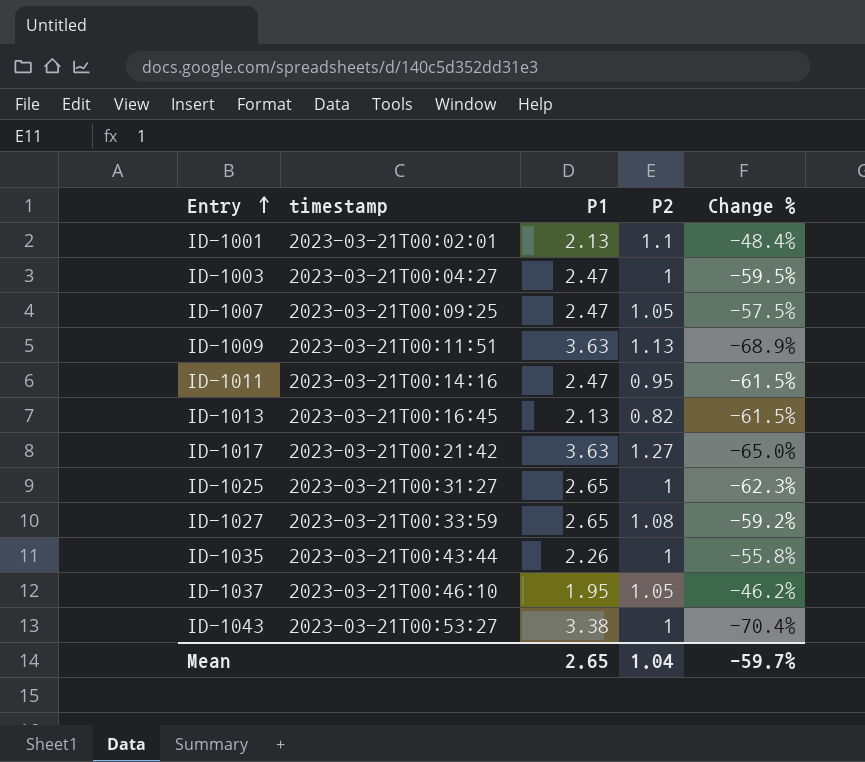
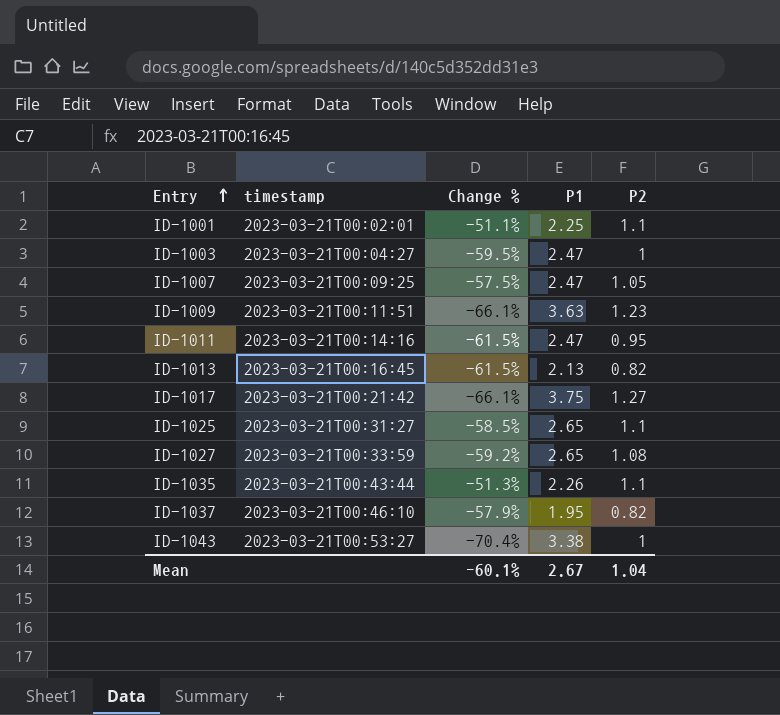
column Change % | position: 5 -> 3
ID-1001 | Change %: -48.4% -> -51.1%
ID-1001 | P1: 2.13 -> 2.25
ID-1009 | Change %: -68.9% -> -66.1%
ID-1009 | P2: 1.13 -> 1.23
ID-1017 | Change %: -65.0% -> -66.1%
ID-1017 | P1: 3.63 -> 3.75
ID-1025 | Change %: -62.3% -> -58.5%
ID-1025 | P2: 1 -> 1.1
ID-1035 | Change %: -55.8% -> -51.3%
ID-1035 | P2: 1 -> 1.1
ID-1037 | Change %: -46.2% -> -57.9%
ID-1037 | P2: 1.05 -> 0.82
Mean | Change %: -59.7% -> -60.1%
Mean | P1: 2.65 -> 2.67

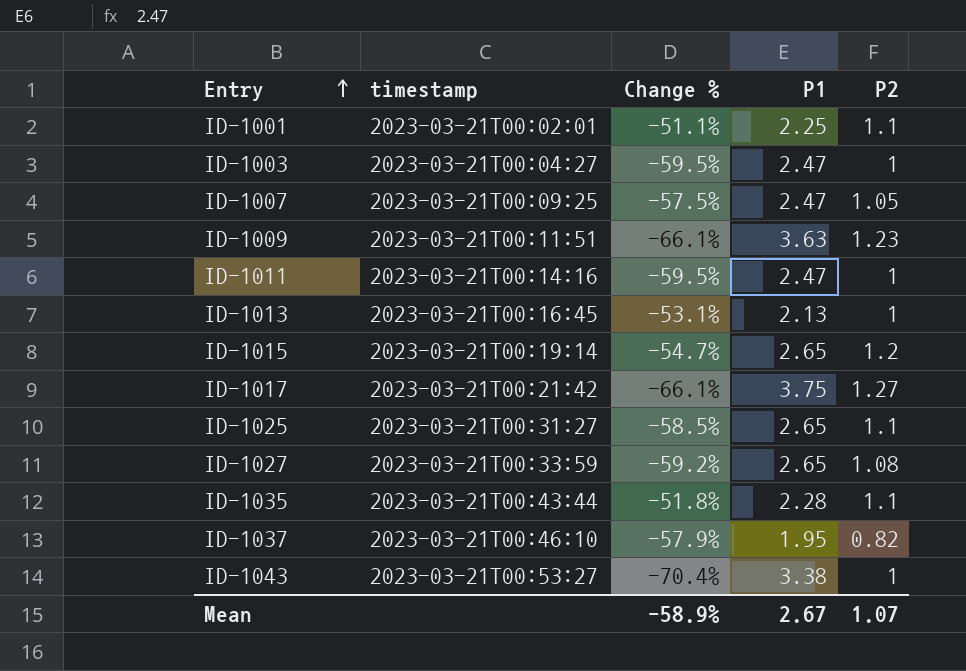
ID-1011 | Change %: -61.5% -> -59.5%
ID-1011 | P2: 0.95 -> 1
ID-1013 | Change %: -61.5% -> -53.1%
ID-1013 | P2: 0.82 -> 1
row ID-1015: none -> 2023-03-21T00:19:14 | -54.7% | 2.65 | 1.2
ID-1035 | Change %: -51.3% -> -51.8%
ID-1035 | P1: 2.26 -> 2.28
Mean | Change %: -60.1% -> -58.9%
Mean | P2: 1.04 -> 1.07

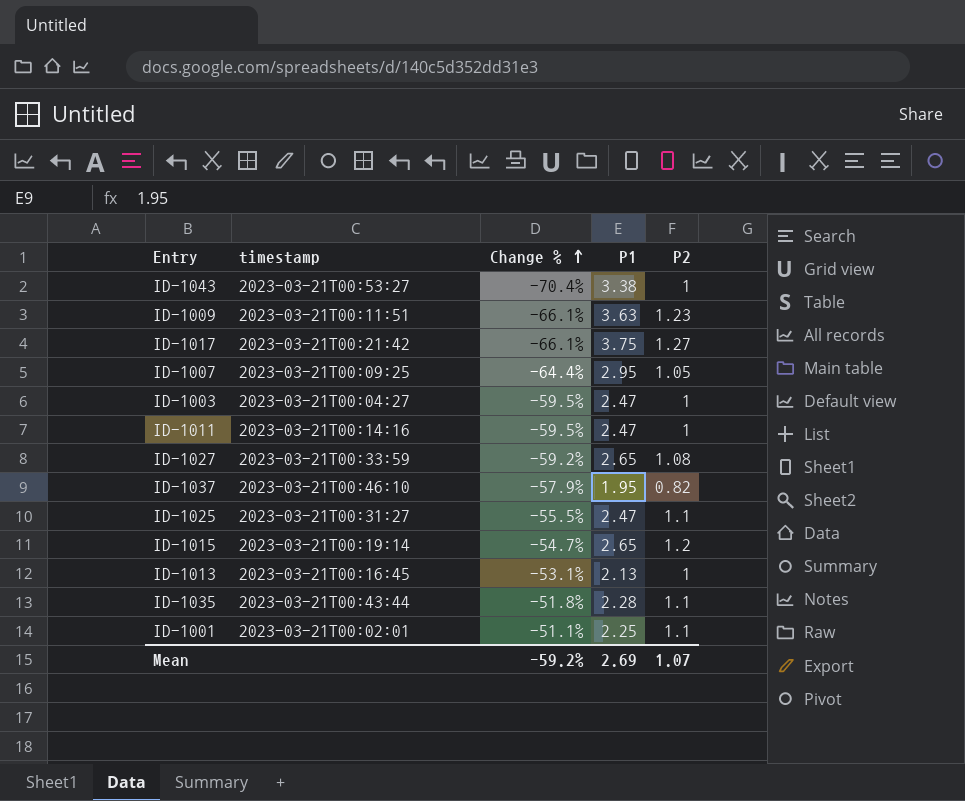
row order: Entry ascending -> Change % ascending
ID-1007 | Change %: -57.5% -> -64.4%
ID-1007 | P1: 2.47 -> 2.95
ID-1025 | Change %: -58.5% -> -55.5%
ID-1025 | P1: 2.65 -> 2.47
Mean | Change %: -58.9% -> -59.2%
Mean | P1: 2.67 -> 2.69

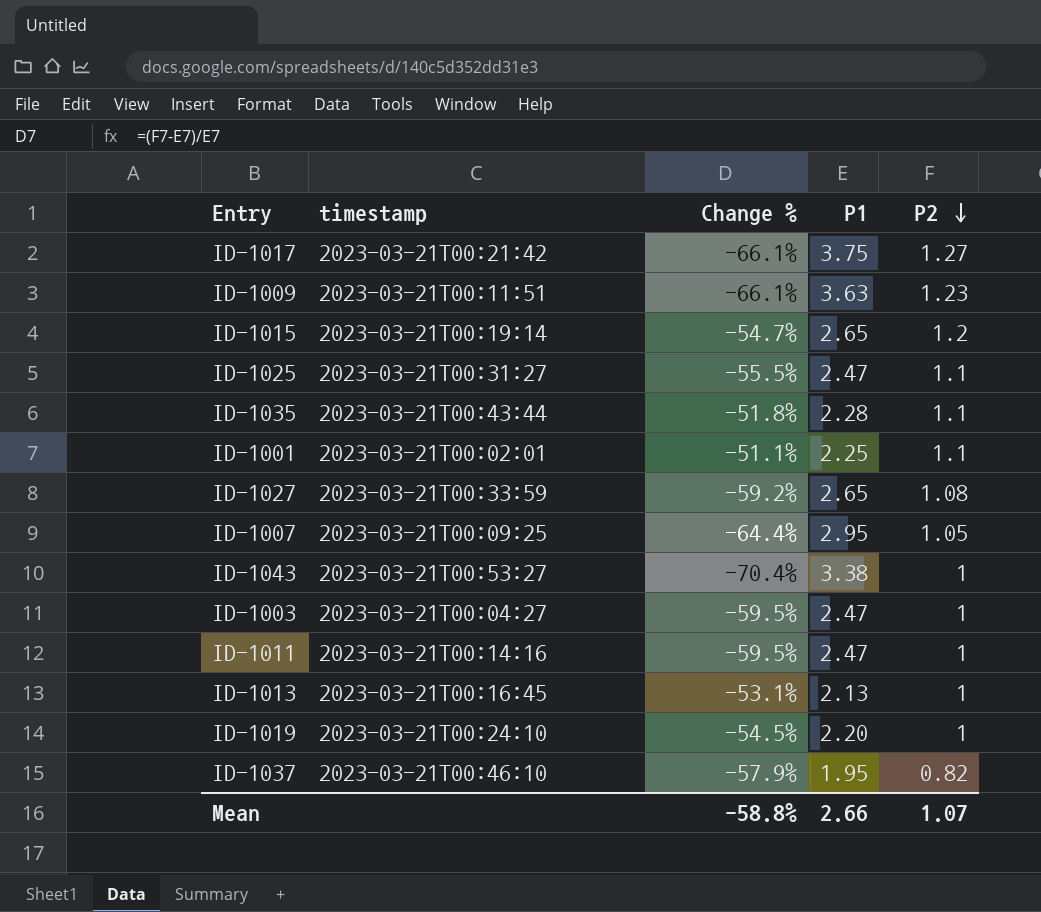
row order: Change % ascending -> P2 descending
row ID-1019: none -> 2023-03-21T00:24:10 | -54.5% | 2.20 | 1
Mean | Change %: -59.2% -> -58.8%
Mean | P1: 2.69 -> 2.66

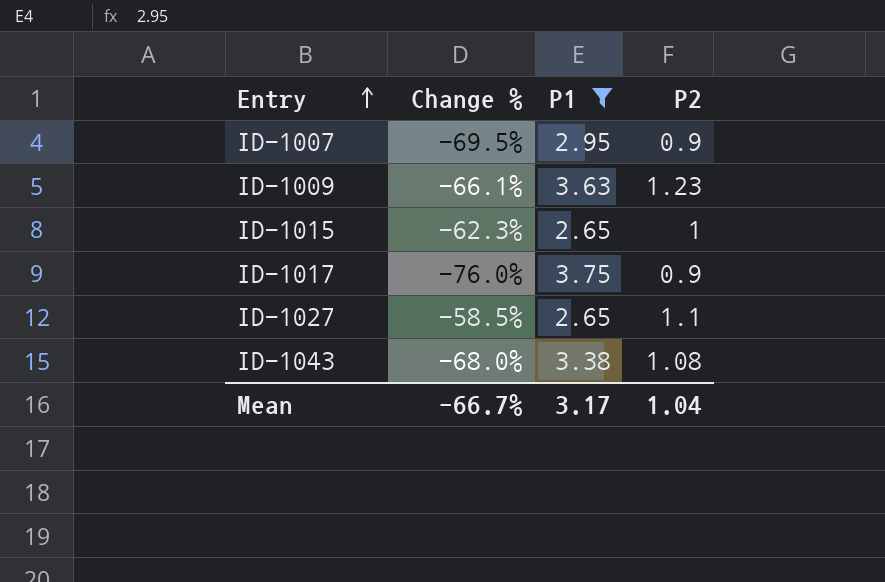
filter: none -> P1 >= 2.65
row order: P2 descending -> Entry ascending
column timestamp | position: 2 -> none
ID-1007 | Change %: -64.4% -> -69.5%
ID-1007 | P2: 1.05 -> 0.9
ID-1015 | Change %: -54.7% -> -62.3%
ID-1015 | P2: 1.2 -> 1
ID-1017 | Change %: -66.1% -> -76.0%
ID-1017 | P2: 1.27 -> 0.9
ID-1027 | Change %: -59.2% -> -58.5%
ID-1027 | P2: 1.08 -> 1.1
ID-1043 | Change %: -70.4% -> -68.0%
ID-1043 | P2: 1 -> 1.08
Mean | Change %: -58.8% -> -66.7%
Mean | P1: 2.66 -> 3.17
Mean | P2: 1.07 -> 1.04

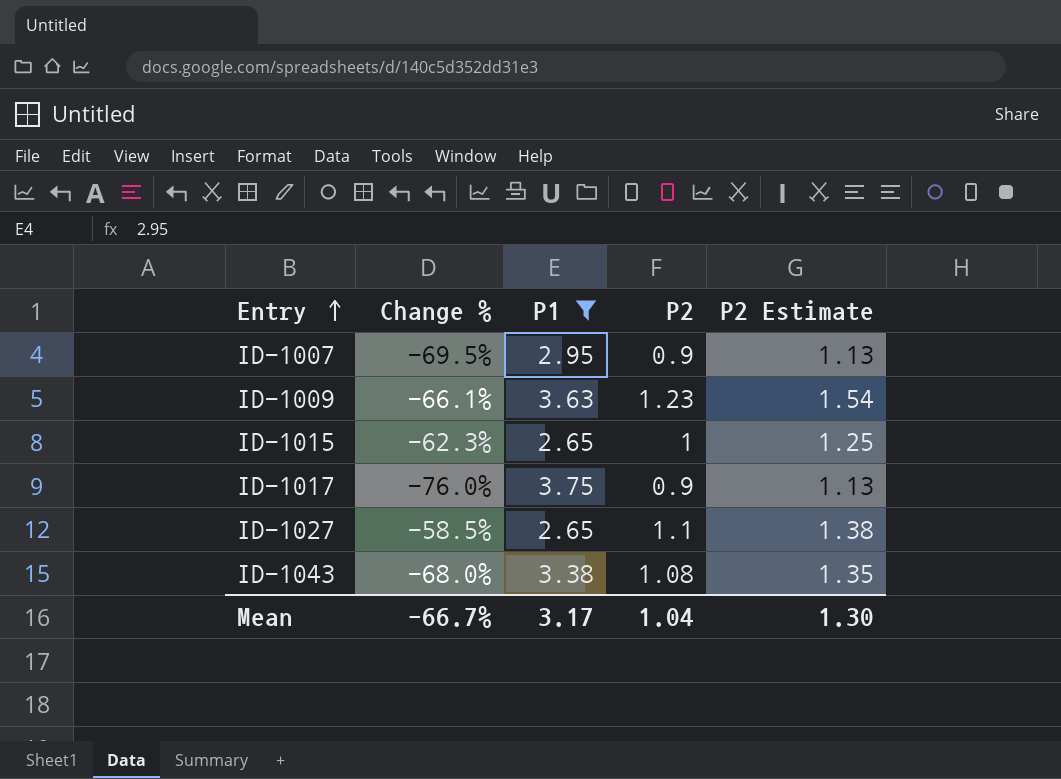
column P2 Estimate | formula: none -> [P2] * 1.25

